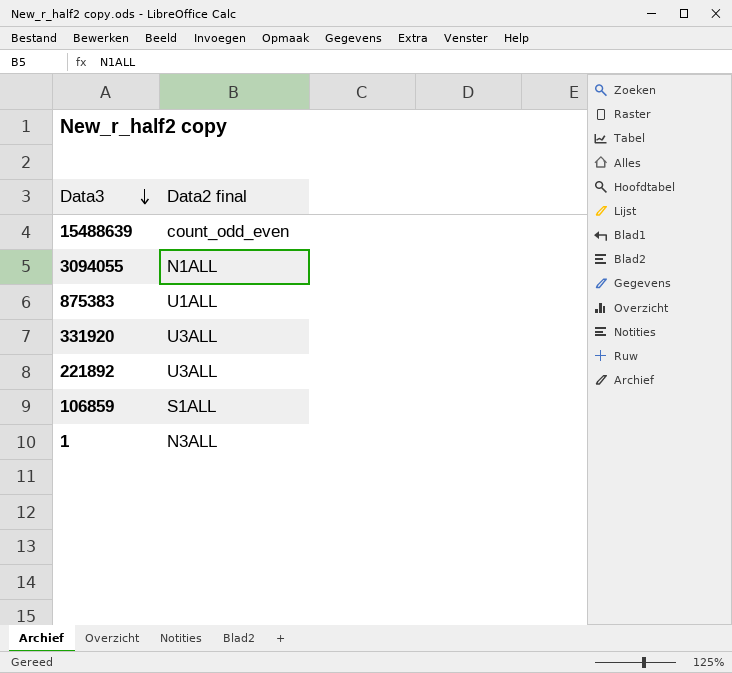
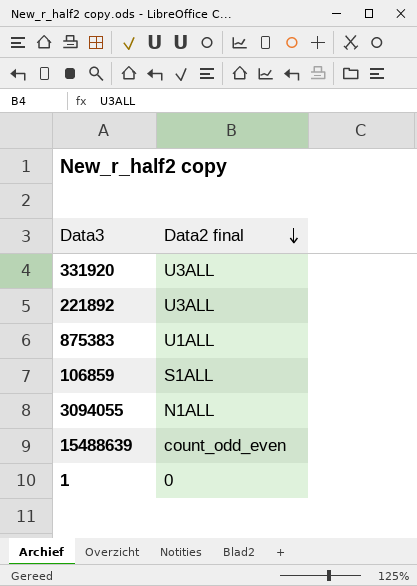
row order: Data3 descending -> Data2 final descending
1 | Data2 final: N3ALL -> 0

